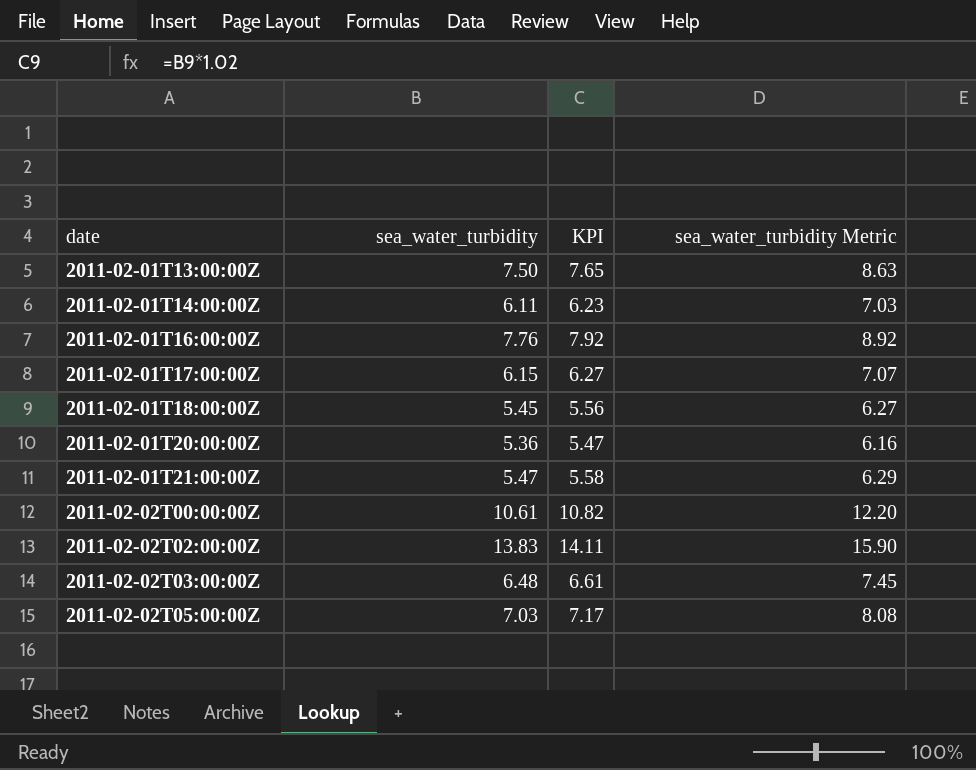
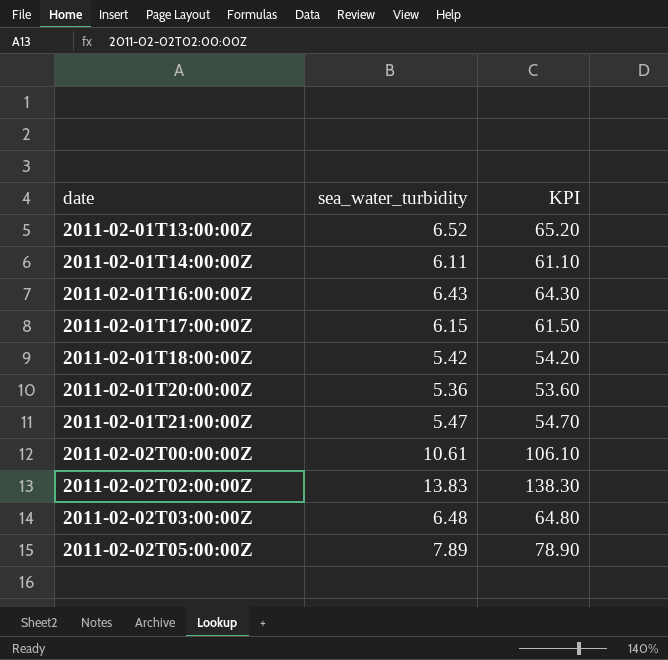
column sea_water_turbidity Metric | formula: [sea_water_turbidity] * 1.15 -> none
column KPI | formula: [sea_water_turbidity] * 1.02 -> [sea_water_turbidity] * 10
2011-02-01T13:00:00Z | sea_water_turbidity: 7.50 -> 6.52
2011-02-01T16:00:00Z | sea_water_turbidity: 7.76 -> 6.43
2011-02-01T18:00:00Z | sea_water_turbidity: 5.45 -> 5.42
2011-02-02T05:00:00Z | sea_water_turbidity: 7.03 -> 7.89

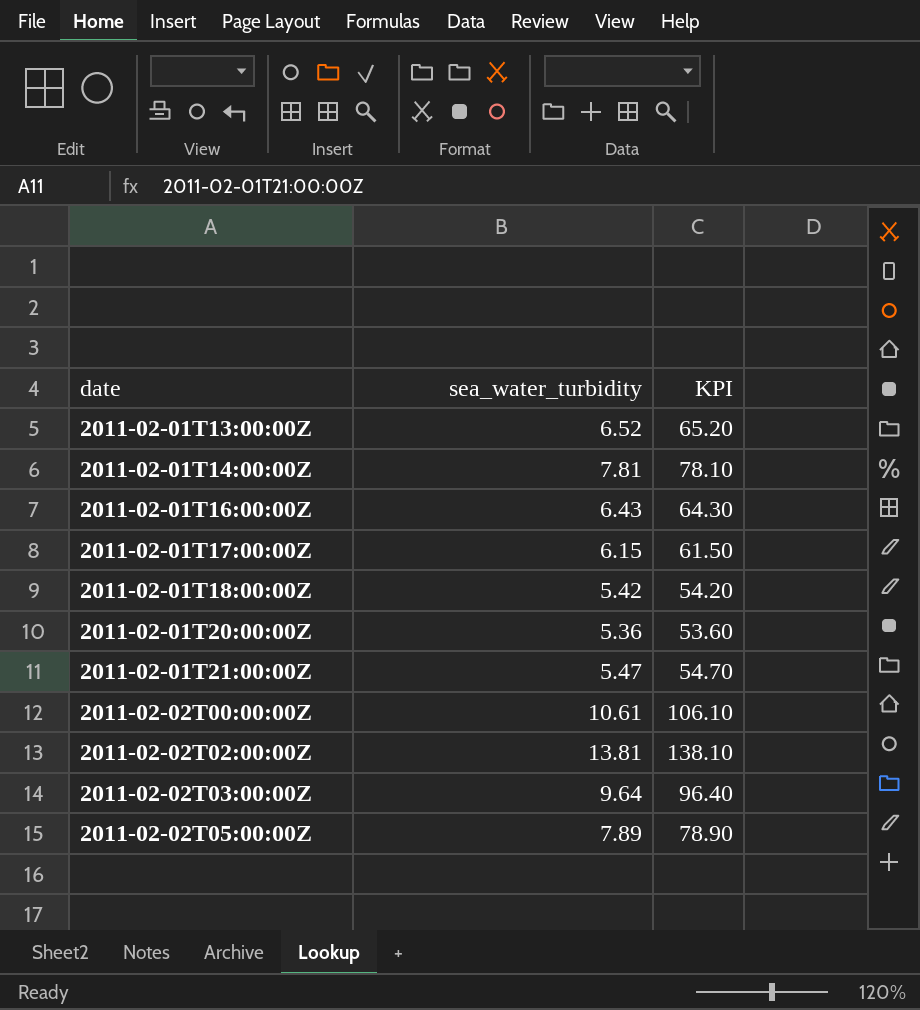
2011-02-01T14:00:00Z | sea_water_turbidity: 6.11 -> 7.81
2011-02-01T14:00:00Z | KPI: 61.10 -> 78.10
2011-02-02T02:00:00Z | sea_water_turbidity: 13.83 -> 13.81
2011-02-02T02:00:00Z | KPI: 138.30 -> 138.10
2011-02-02T03:00:00Z | sea_water_turbidity: 6.48 -> 9.64
2011-02-02T03:00:00Z | KPI: 64.80 -> 96.40

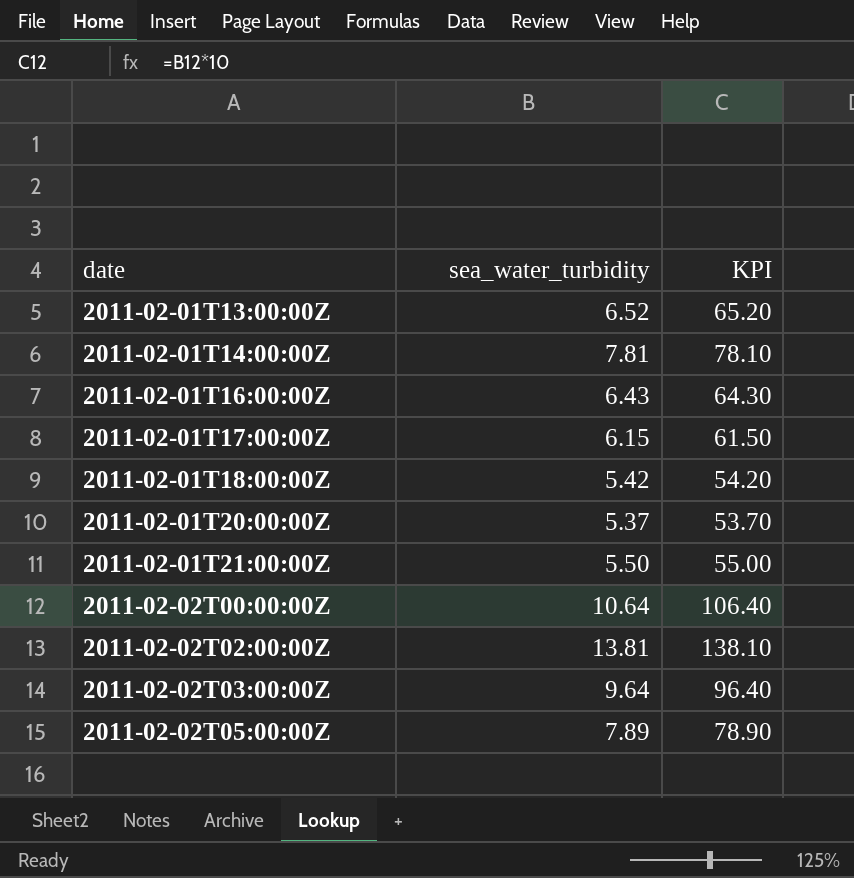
2011-02-01T20:00:00Z | sea_water_turbidity: 5.36 -> 5.37
2011-02-01T20:00:00Z | KPI: 53.60 -> 53.70
2011-02-01T21:00:00Z | sea_water_turbidity: 5.47 -> 5.50
2011-02-01T21:00:00Z | KPI: 54.70 -> 55.00
2011-02-02T00:00:00Z | sea_water_turbidity: 10.61 -> 10.64
2011-02-02T00:00:00Z | KPI: 106.10 -> 106.40

